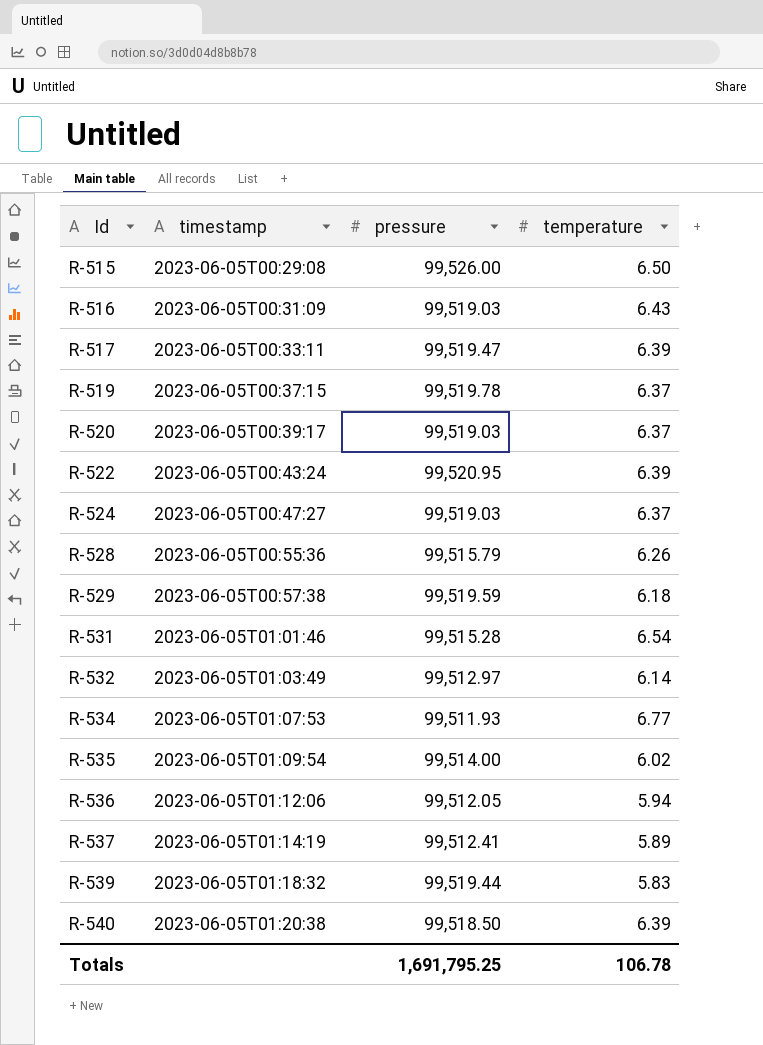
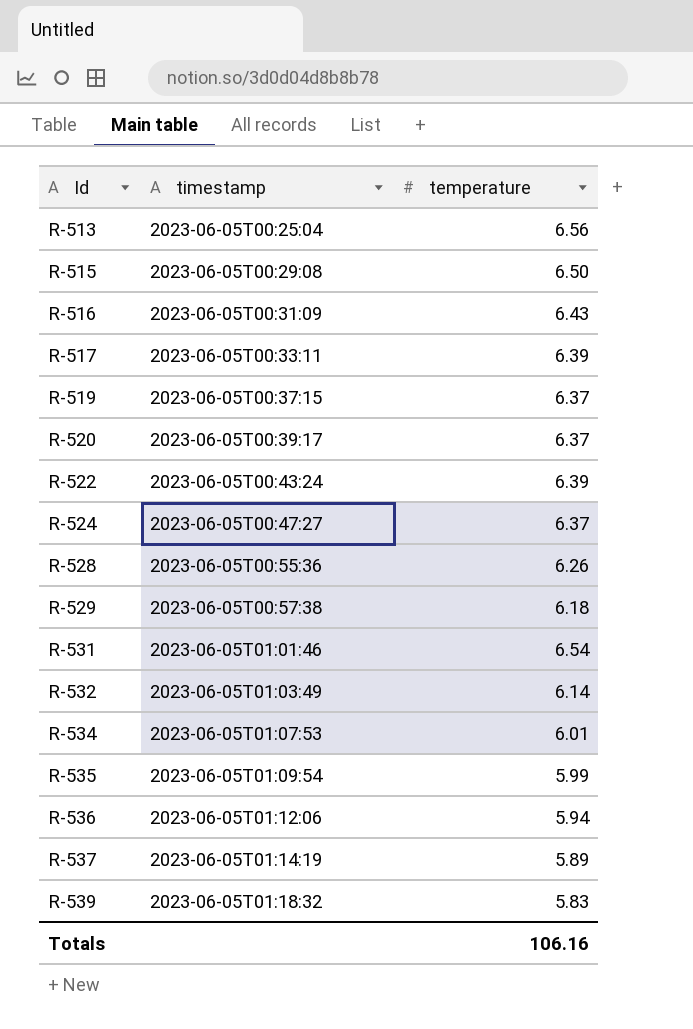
column pressure | position: 3 -> none
row R-540: 2023-06-05T01:20:38 | 99,518.50 | 6.39 -> none
row R-513: none -> 2023-06-05T00:25:04 | 6.56
R-534 | temperature: 6.77 -> 6.01
R-535 | temperature: 6.02 -> 5.99
Totals | temperature: 106.78 -> 106.16

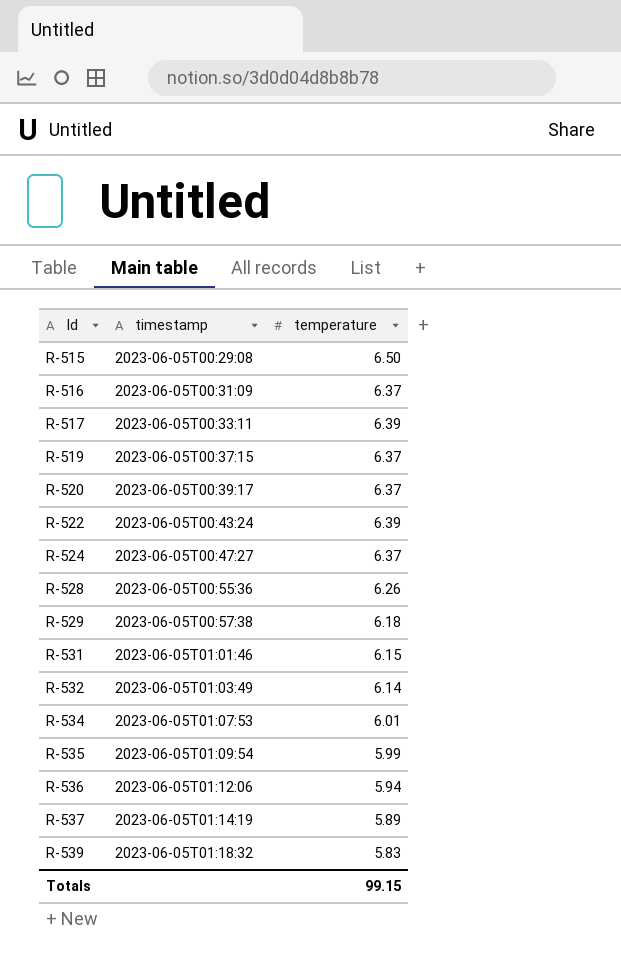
row R-513: 2023-06-05T00:25:04 | 6.56 -> none
R-516 | temperature: 6.43 -> 6.37
R-531 | temperature: 6.54 -> 6.15
Totals | temperature: 106.16 -> 99.15

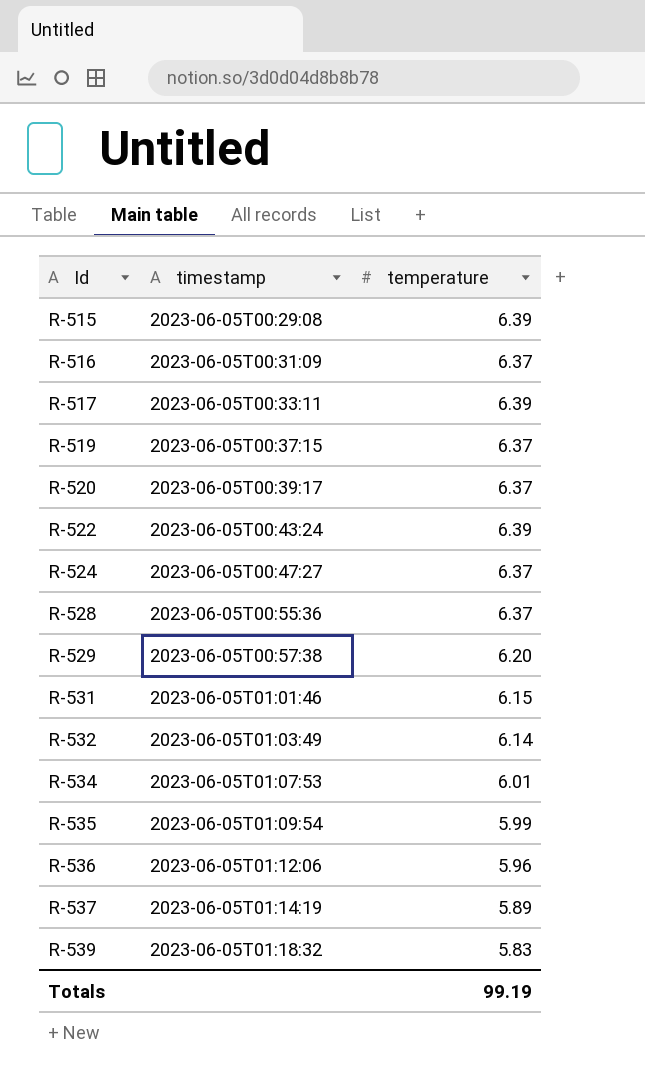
R-515 | temperature: 6.50 -> 6.39
R-528 | temperature: 6.26 -> 6.37
R-529 | temperature: 6.18 -> 6.20
R-536 | temperature: 5.94 -> 5.96
Totals | temperature: 99.15 -> 99.19

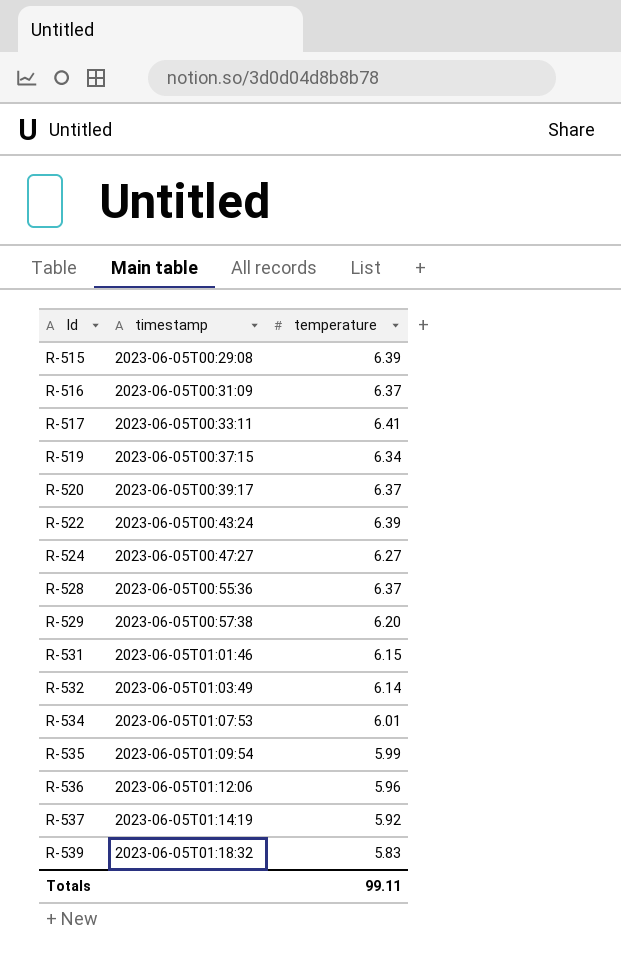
R-517 | temperature: 6.39 -> 6.41
R-519 | temperature: 6.37 -> 6.34
R-524 | temperature: 6.37 -> 6.27
R-537 | temperature: 5.89 -> 5.92
Totals | temperature: 99.19 -> 99.11

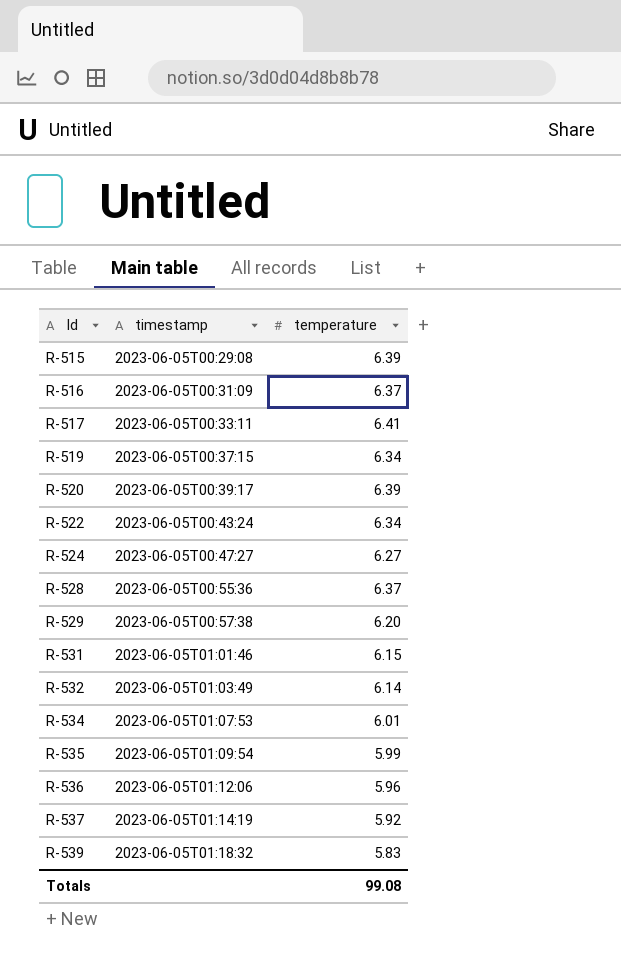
R-520 | temperature: 6.37 -> 6.39
R-522 | temperature: 6.39 -> 6.34
Totals | temperature: 99.11 -> 99.08

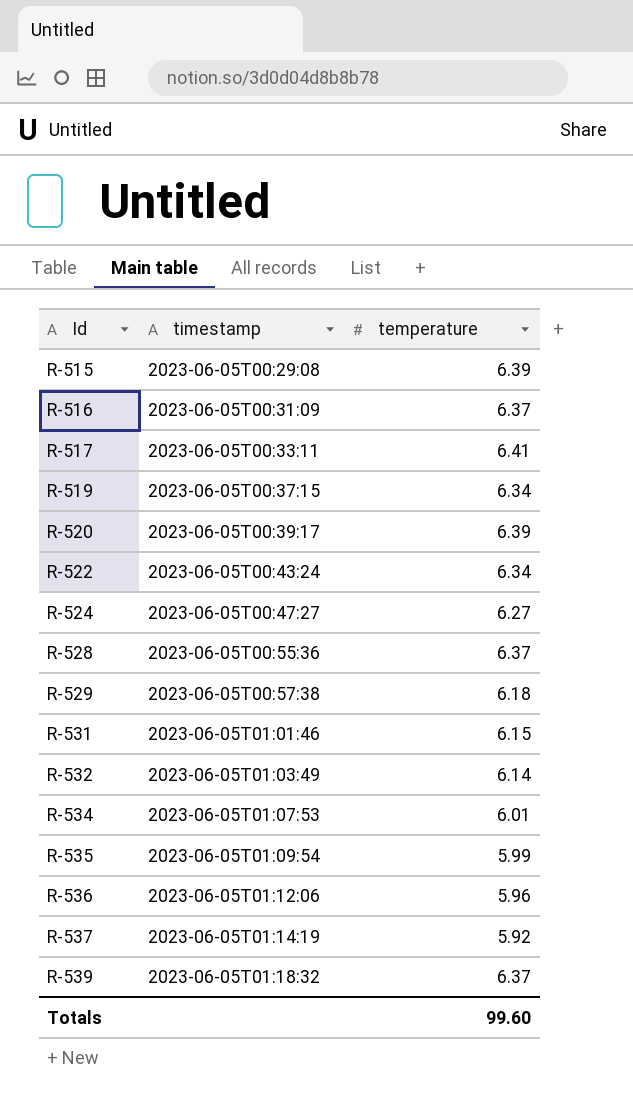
R-529 | temperature: 6.20 -> 6.18
R-539 | temperature: 5.83 -> 6.37
Totals | temperature: 99.08 -> 99.60

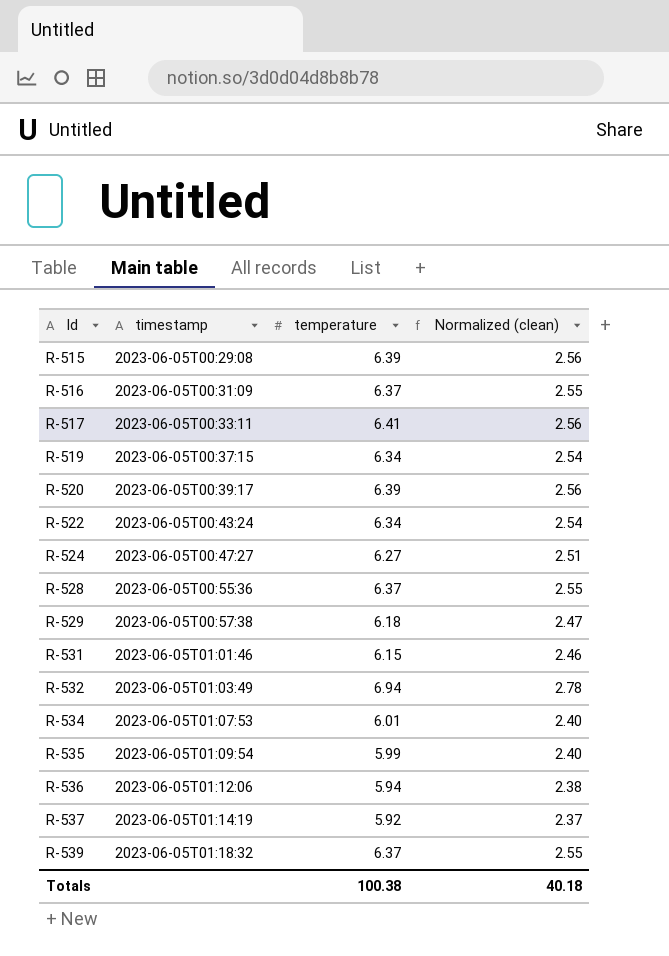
column Normalized (clean) | formula: none -> [temperature] * 0.4
R-532 | temperature: 6.14 -> 6.94
R-536 | temperature: 5.96 -> 5.94
Totals | temperature: 99.60 -> 100.38

